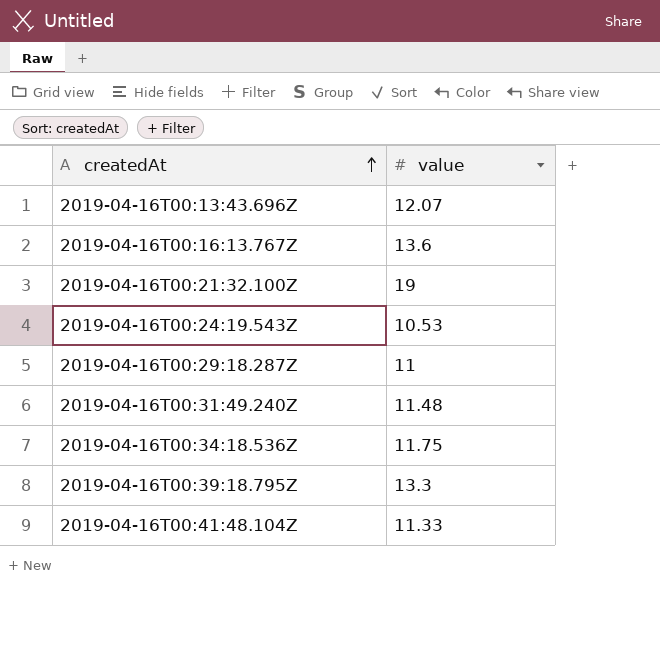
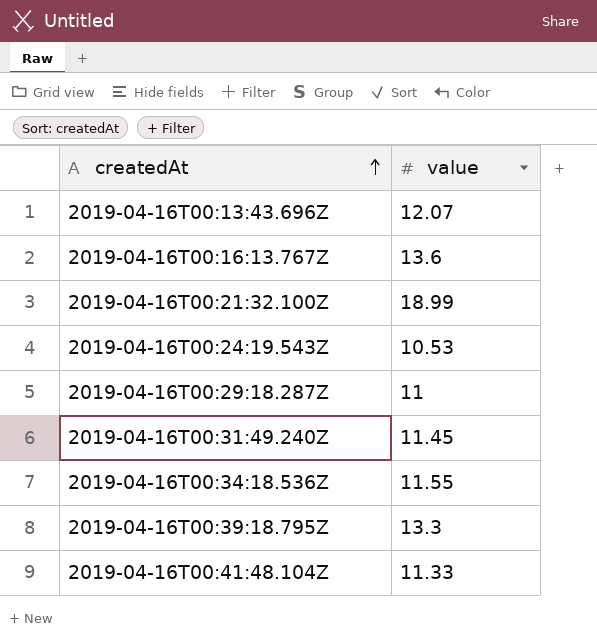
2019-04-16T00:21:32.100Z | value: 19 -> 18.99
2019-04-16T00:31:49.240Z | value: 11.48 -> 11.45
2019-04-16T00:34:18.536Z | value: 11.75 -> 11.55

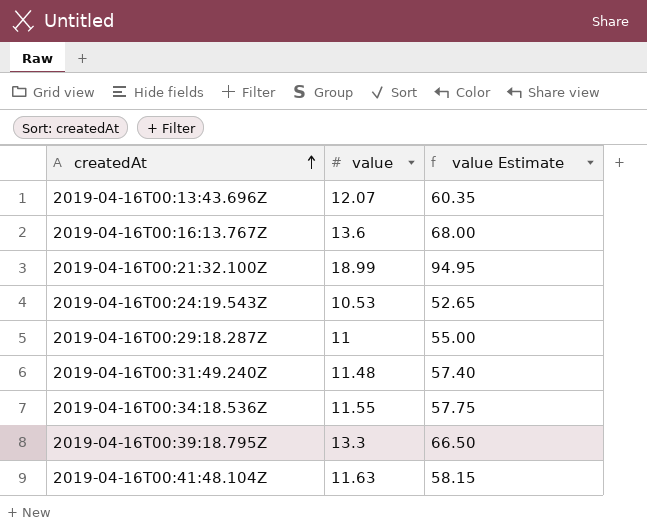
column value Estimate | formula: none -> [value] * 5
2019-04-16T00:31:49.240Z | value: 11.45 -> 11.48
2019-04-16T00:41:48.104Z | value: 11.33 -> 11.63

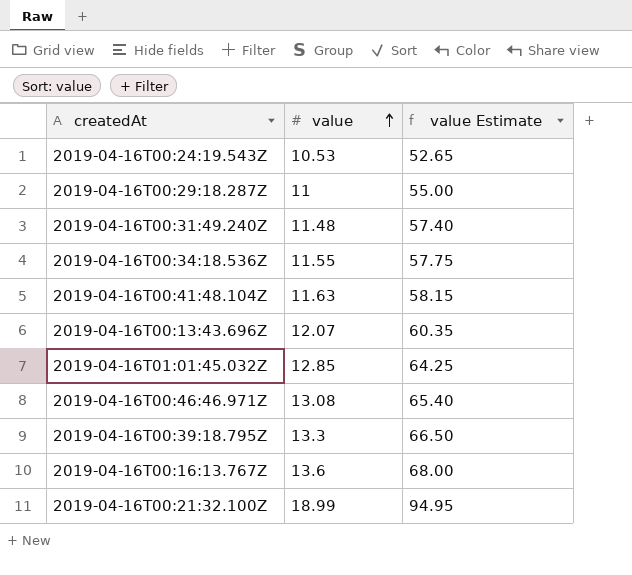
row order: createdAt ascending -> value ascending
row 2019-04-16T01:01:45.032Z: none -> 12.85 | 64.25
row 2019-04-16T00:46:46.971Z: none -> 13.08 | 65.40

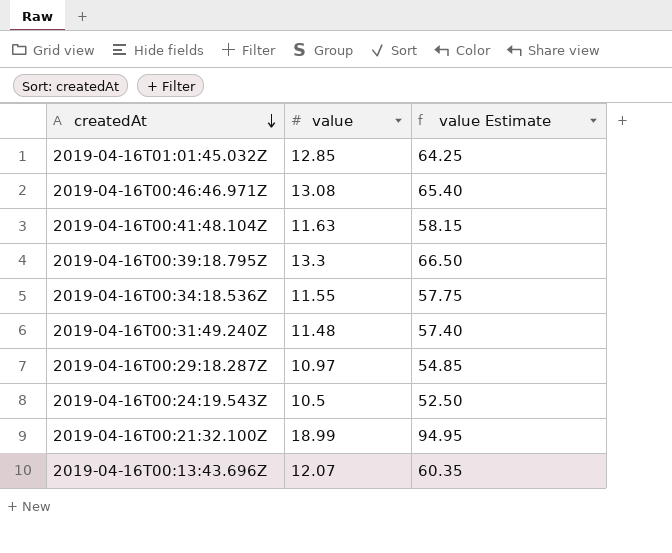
row order: value ascending -> createdAt descending
row 2019-04-16T00:16:13.767Z: 13.6 | 68.00 -> none
2019-04-16T00:29:18.287Z | value: 11 -> 10.97
2019-04-16T00:29:18.287Z | value Estimate: 55.00 -> 54.85
2019-04-16T00:24:19.543Z | value: 10.53 -> 10.5
2019-04-16T00:24:19.543Z | value Estimate: 52.65 -> 52.50

